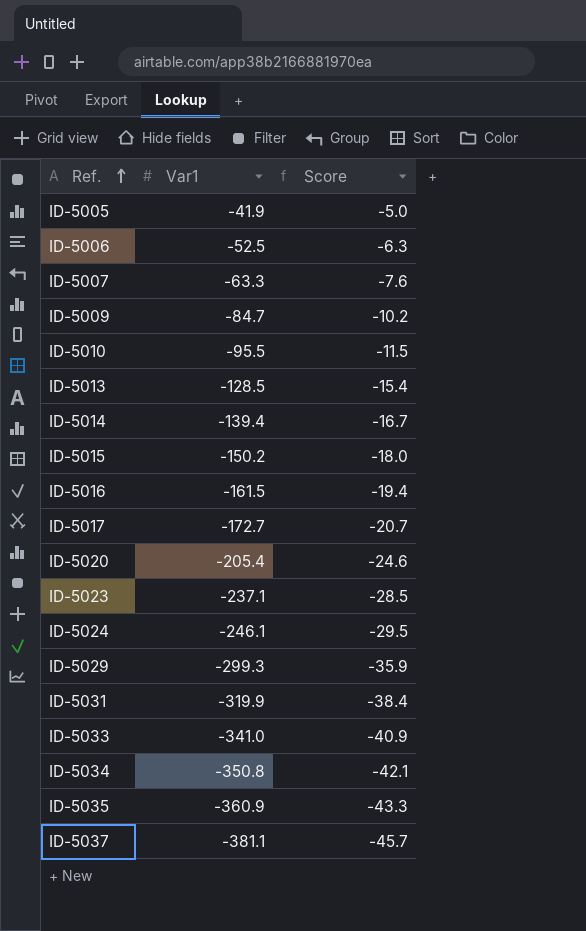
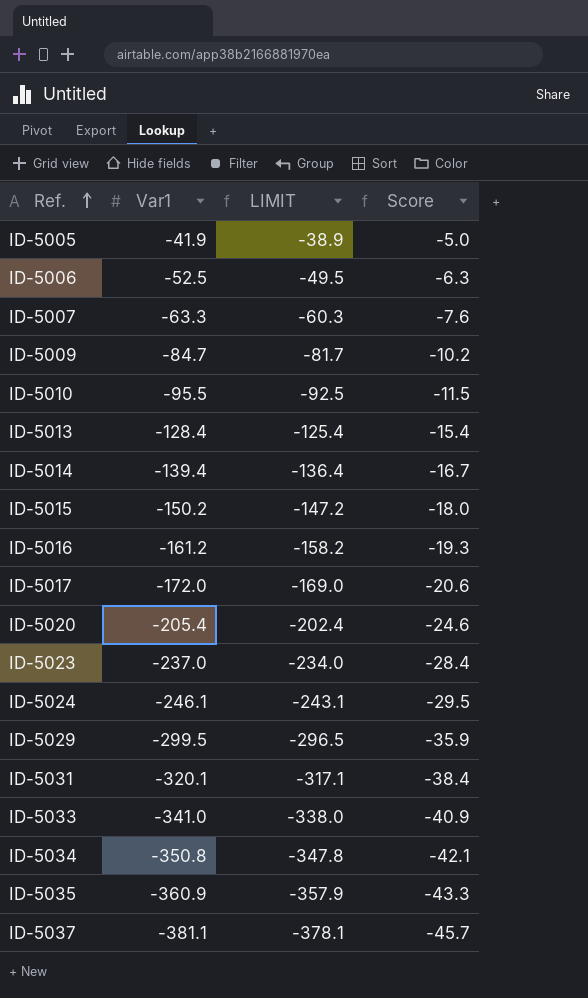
column LIMIT | formula: none -> [Var1] + 3
ID-5013 | Var1: -128.5 -> -128.4
ID-5016 | Var1: -161.5 -> -161.2
ID-5016 | Score: -19.4 -> -19.3
ID-5017 | Var1: -172.7 -> -172.0
ID-5017 | Score: -20.7 -> -20.6
ID-5023 | Var1: -237.1 -> -237.0
ID-5023 | Score: -28.5 -> -28.4
ID-5029 | Var1: -299.3 -> -299.5
ID-5031 | Var1: -319.9 -> -320.1

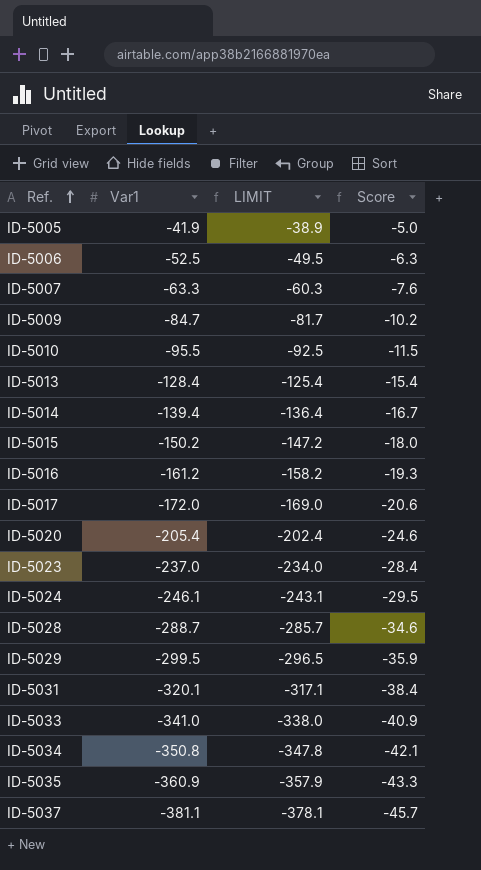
row ID-5028: none -> -288.7 | -285.7 | -34.6

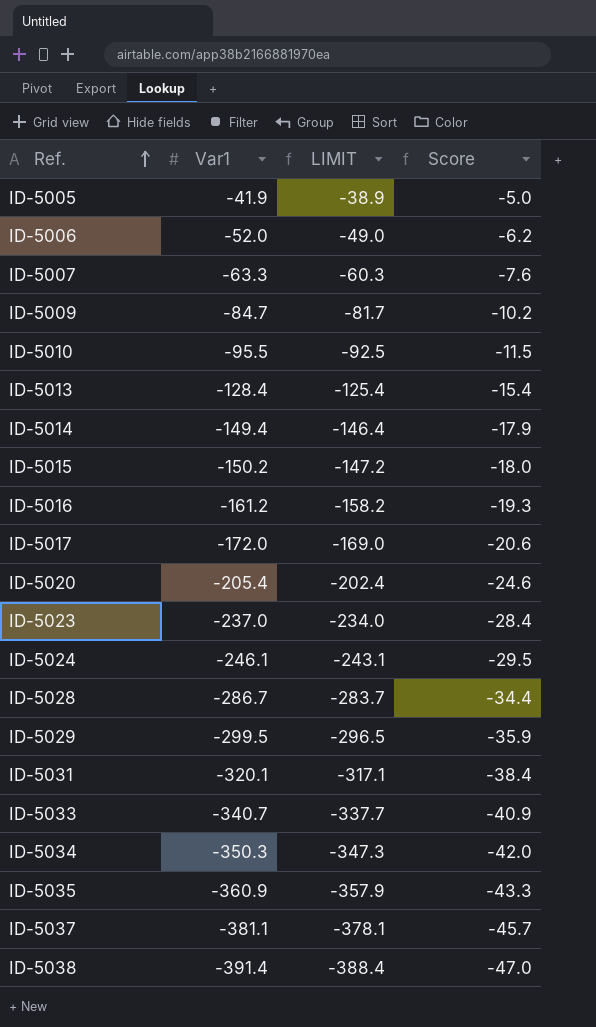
ID-5006 | Var1: -52.5 -> -52.0
ID-5006 | LIMIT: -49.5 -> -49.0
ID-5006 | Score: -6.3 -> -6.2
ID-5014 | Var1: -139.4 -> -149.4
ID-5014 | LIMIT: -136.4 -> -146.4
ID-5014 | Score: -16.7 -> -17.9
ID-5028 | Var1: -288.7 -> -286.7
ID-5028 | LIMIT: -285.7 -> -283.7
ID-5028 | Score: -34.6 -> -34.4
ID-5033 | Var1: -341.0 -> -340.7
ID-5033 | LIMIT: -338.0 -> -337.7
ID-5034 | Var1: -350.8 -> -350.3
ID-5034 | LIMIT: -347.8 -> -347.3
ID-5034 | Score: -42.1 -> -42.0
row ID-5038: none -> -391.4 | -388.4 | -47.0

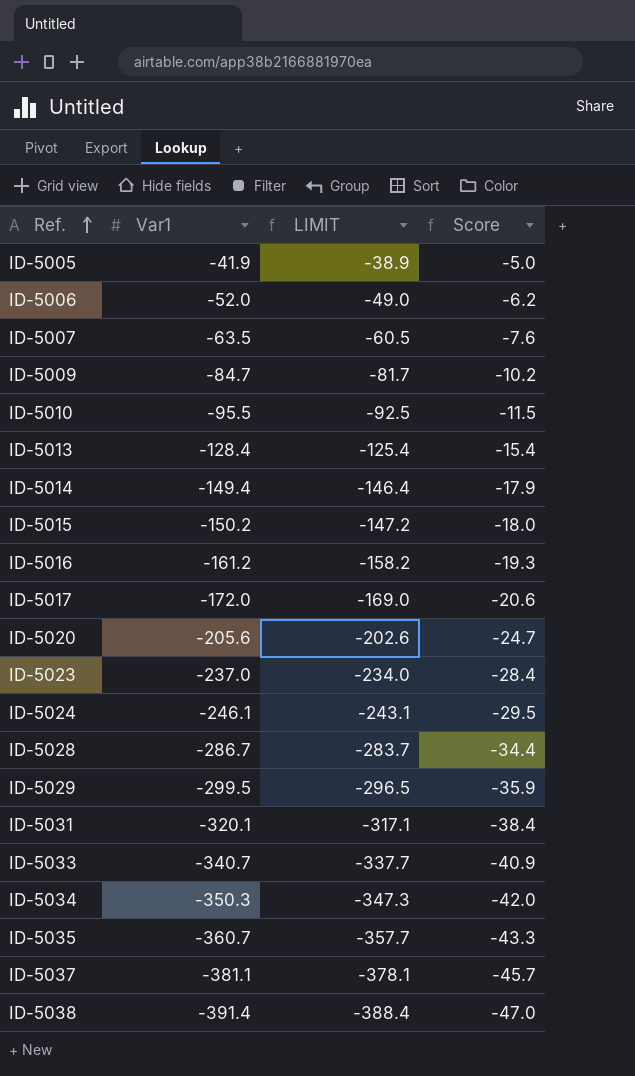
ID-5007 | Var1: -63.3 -> -63.5
ID-5007 | LIMIT: -60.3 -> -60.5
ID-5020 | Var1: -205.4 -> -205.6
ID-5020 | LIMIT: -202.4 -> -202.6
ID-5020 | Score: -24.6 -> -24.7
ID-5035 | Var1: -360.9 -> -360.7
ID-5035 | LIMIT: -357.9 -> -357.7

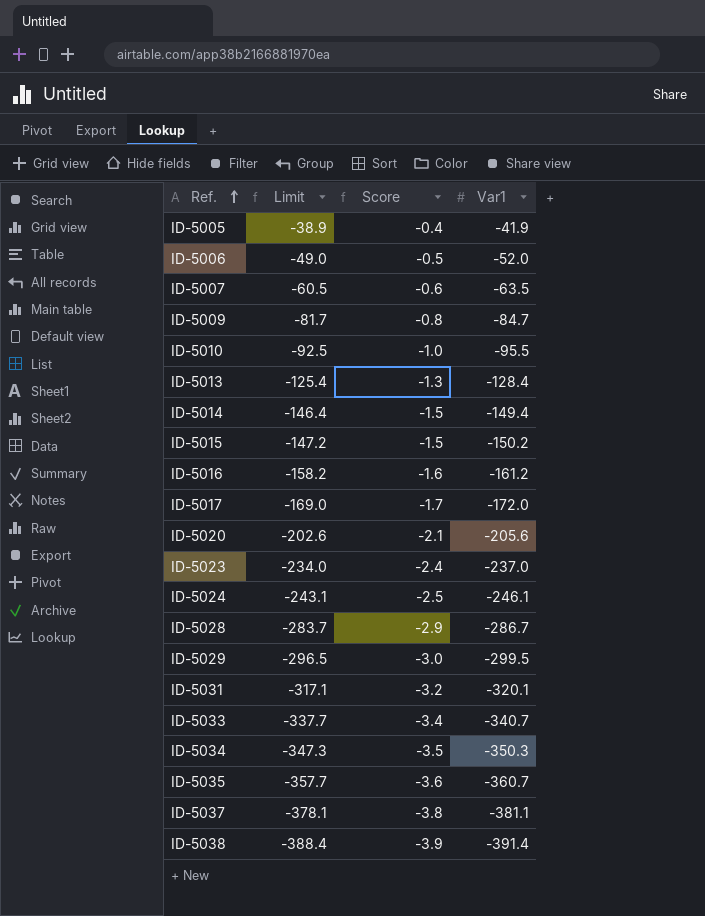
column name: LIMIT -> Limit
column Score | formula: [Var1] * 0.12 -> [Var1] * 0.01
column Var1 | position: 2 -> 4

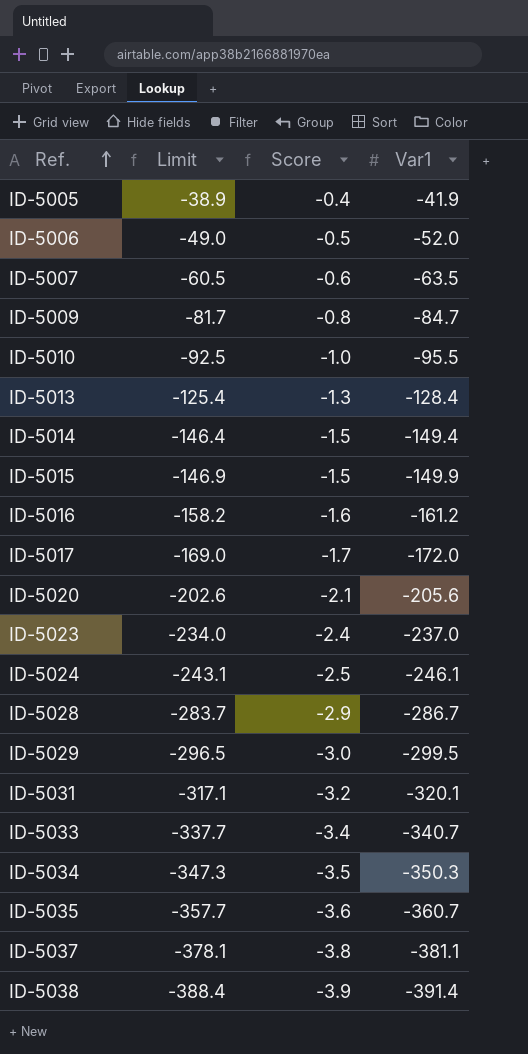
ID-5015 | Limit: -147.2 -> -146.9
ID-5015 | Var1: -150.2 -> -149.9

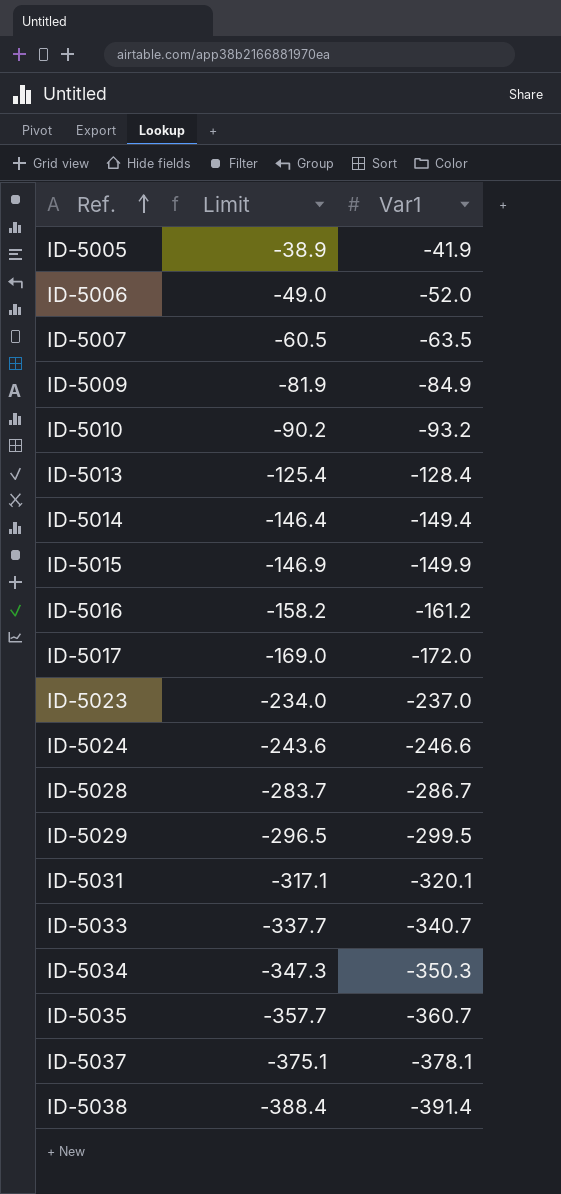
column Score | formula: [Var1] * 0.01 -> none
row ID-5020: -202.6 | -2.1 | -205.6 -> none
ID-5009 | Limit: -81.7 -> -81.9
ID-5009 | Var1: -84.7 -> -84.9
ID-5010 | Limit: -92.5 -> -90.2
ID-5010 | Var1: -95.5 -> -93.2
ID-5024 | Limit: -243.1 -> -243.6
ID-5024 | Var1: -246.1 -> -246.6
ID-5037 | Limit: -378.1 -> -375.1
ID-5037 | Var1: -381.1 -> -378.1

